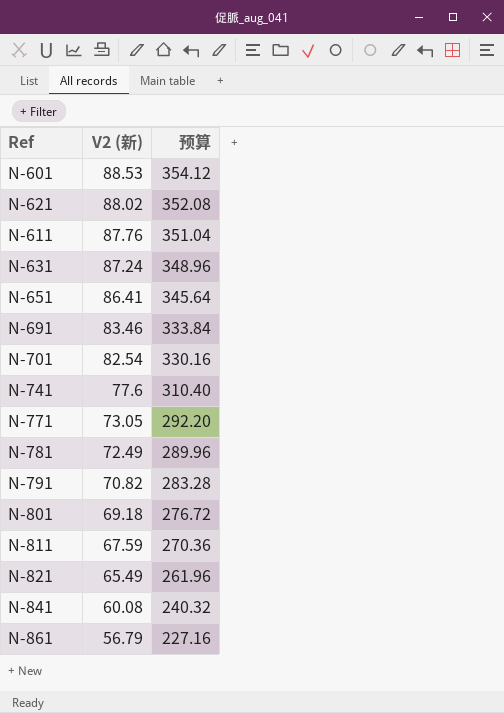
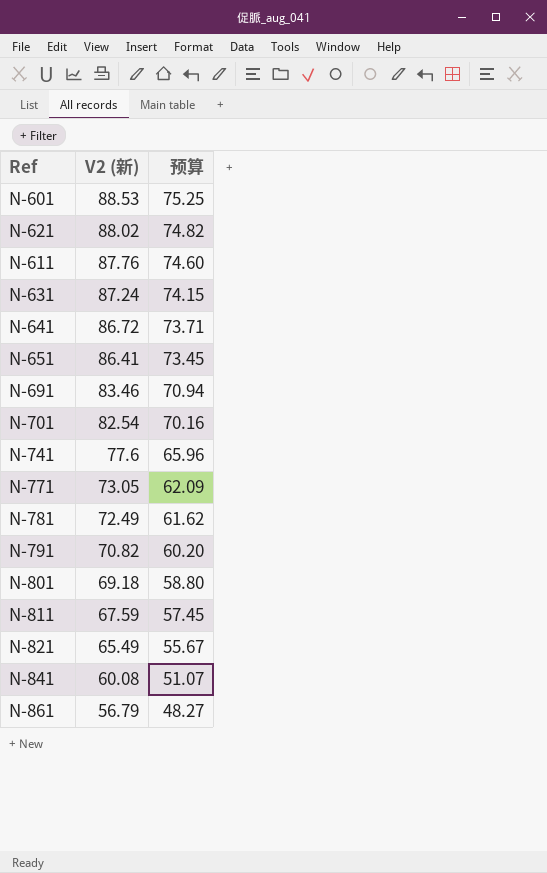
column 预算 | formula: [V2 (新)] * 4 -> [V2 (新)] * 0.85
row N-641: none -> 86.72 | 73.71

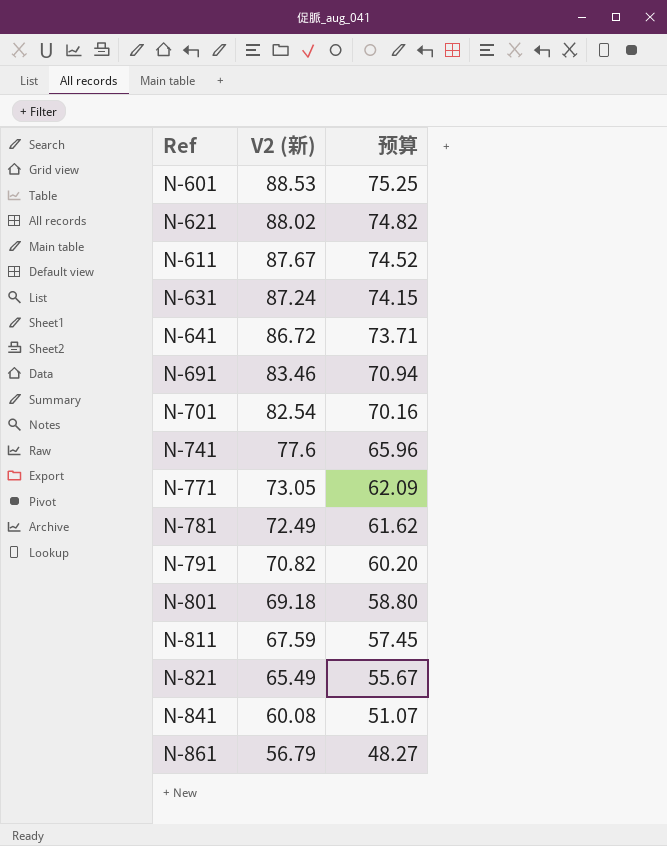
row N-651: 86.41 | 73.45 -> none
N-611 | V2 (新): 87.76 -> 87.67
N-611 | 预算: 74.60 -> 74.52

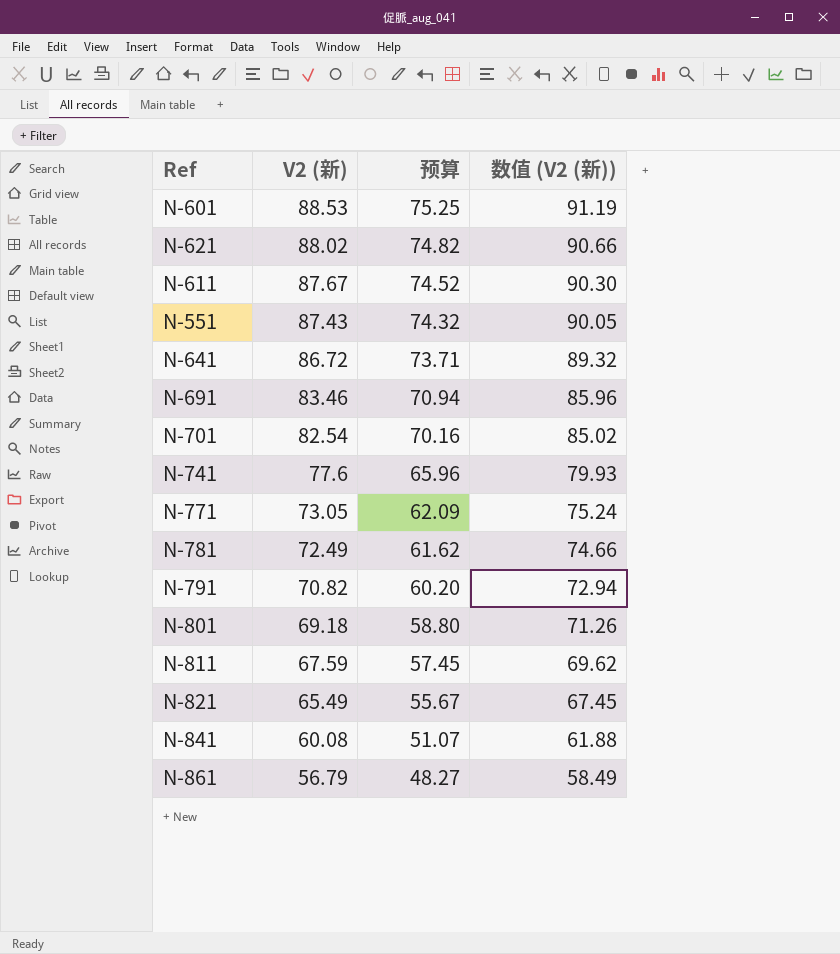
column 数值 (V2 (新)) | formula: none -> [V2 (新)] * 1.03
row N-631: 87.24 | 74.15 -> none
row N-551: none -> 87.43 | 74.32 | 90.05

